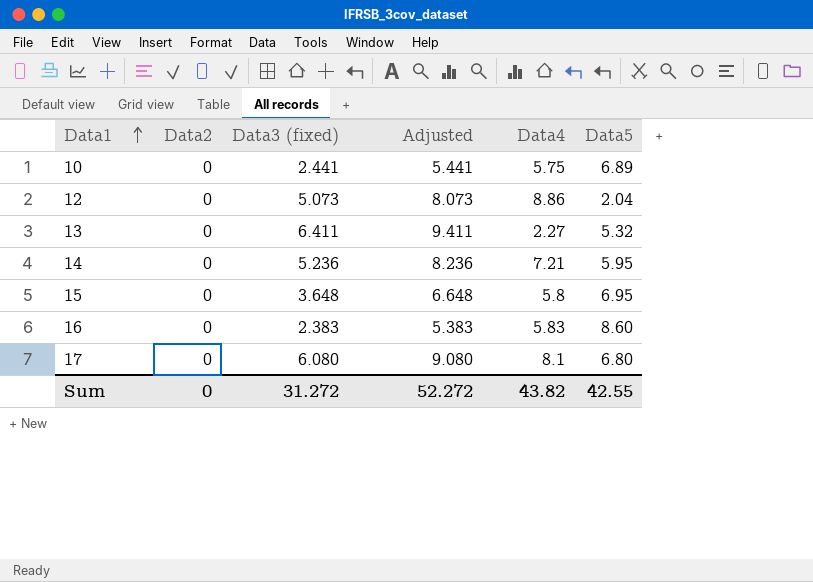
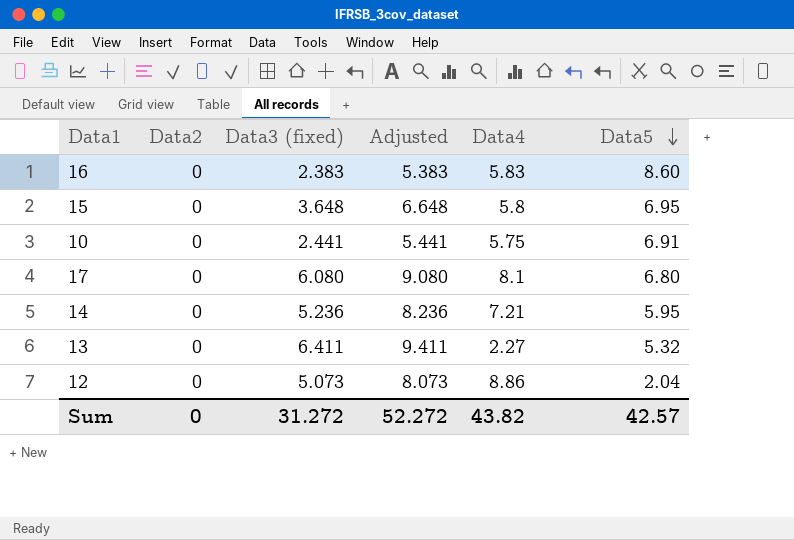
row order: Data1 ascending -> Data5 descending
10 | Data5: 6.89 -> 6.91
Sum | Data5: 42.55 -> 42.57

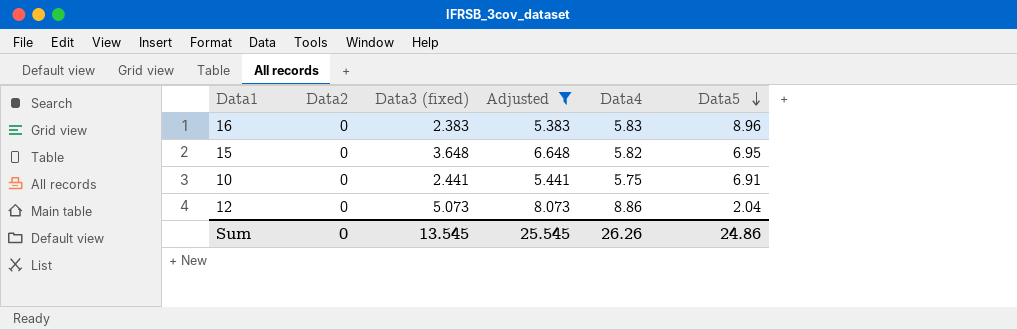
filter: none -> Adjusted <= 8.073
16 | Data5: 8.60 -> 8.96
15 | Data4: 5.8 -> 5.82
Sum | Data3 (fixed): 31.272 -> 13.545
Sum | Adjusted: 52.272 -> 25.545
Sum | Data4: 43.82 -> 26.26
Sum | Data5: 42.57 -> 24.86

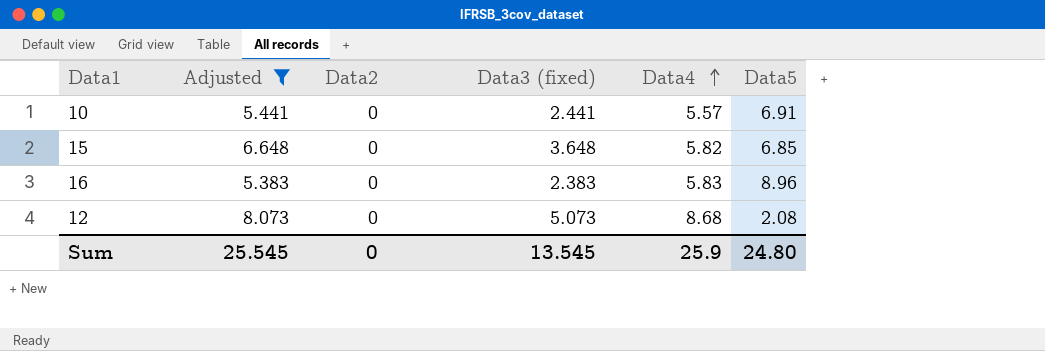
row order: Data5 descending -> Data4 ascending
column Adjusted | position: 4 -> 2
10 | Data4: 5.75 -> 5.57
15 | Data5: 6.95 -> 6.85
12 | Data4: 8.86 -> 8.68
12 | Data5: 2.04 -> 2.08
Sum | Data4: 26.26 -> 25.9
Sum | Data5: 24.86 -> 24.80

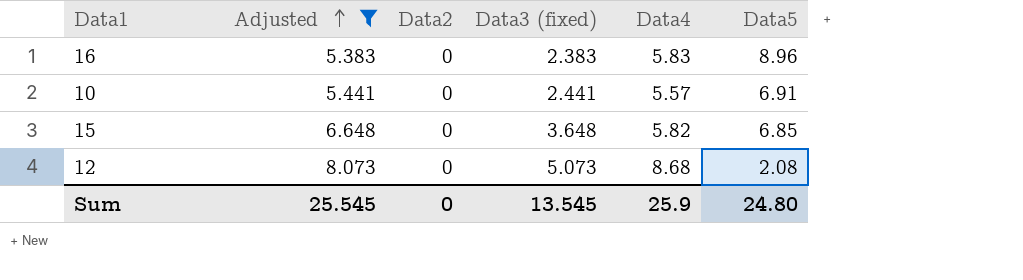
row order: Data4 ascending -> Adjusted ascending

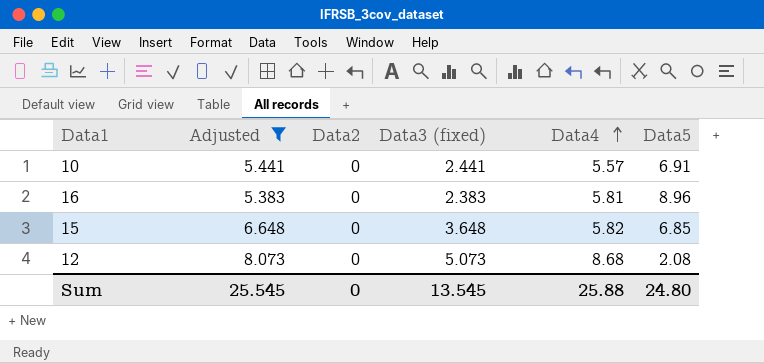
row order: Adjusted ascending -> Data4 ascending
16 | Data4: 5.83 -> 5.81
Sum | Data4: 25.9 -> 25.88

